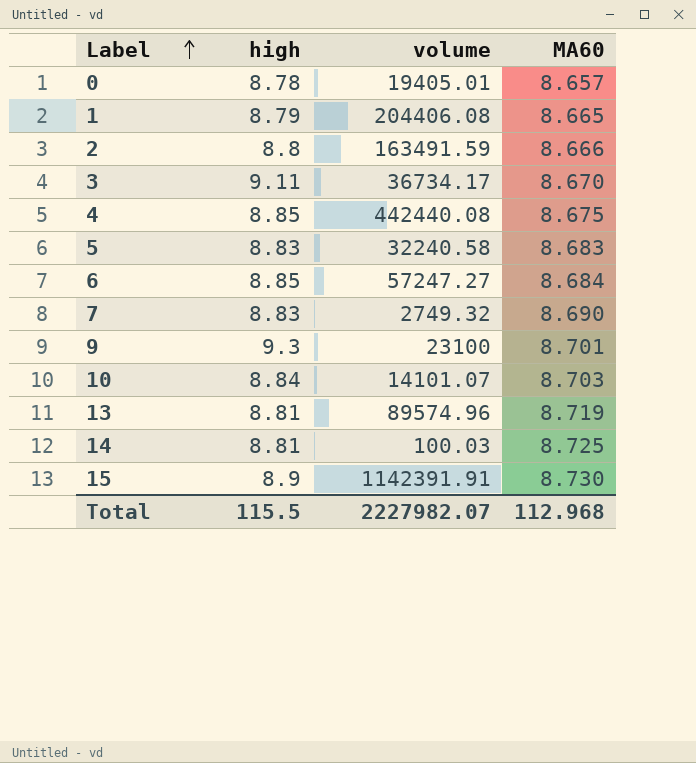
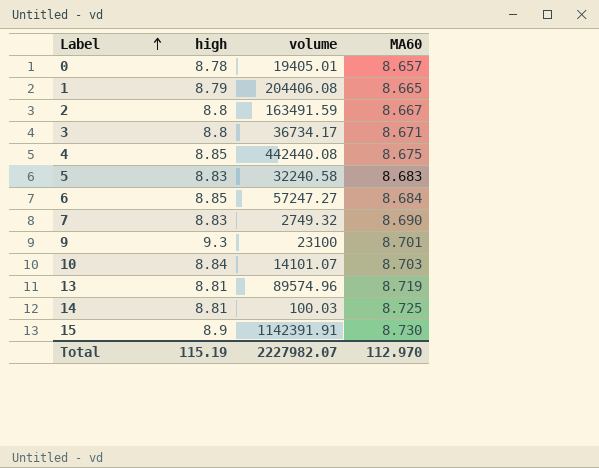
2 | MA60: 8.666 -> 8.667
3 | high: 9.11 -> 8.8
3 | MA60: 8.670 -> 8.671
Total | high: 115.5 -> 115.19
Total | MA60: 112.968 -> 112.970

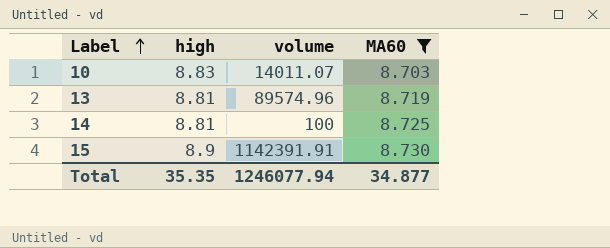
filter: none -> MA60 >= 8.703
10 | high: 8.84 -> 8.83
10 | volume: 14101.07 -> 14011.07
14 | volume: 100.03 -> 100
Total | high: 115.19 -> 35.35
Total | volume: 2227982.07 -> 1246077.94
Total | MA60: 112.970 -> 34.877

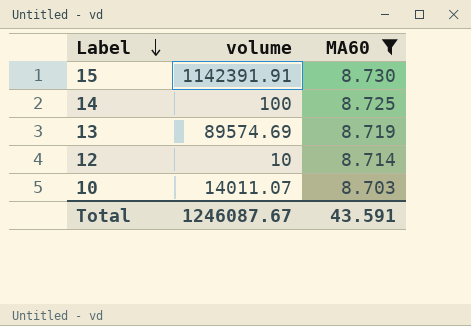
row order: Label ascending -> Label descending
column high | position: 2 -> none
13 | volume: 89574.96 -> 89574.69
row 12: none -> 10 | 8.714
Total | volume: 1246077.94 -> 1246087.67
Total | MA60: 34.877 -> 43.591

